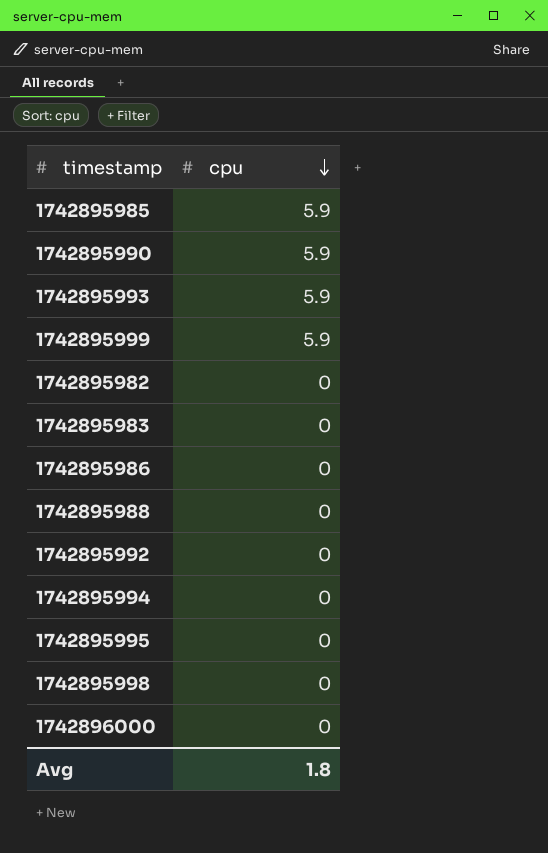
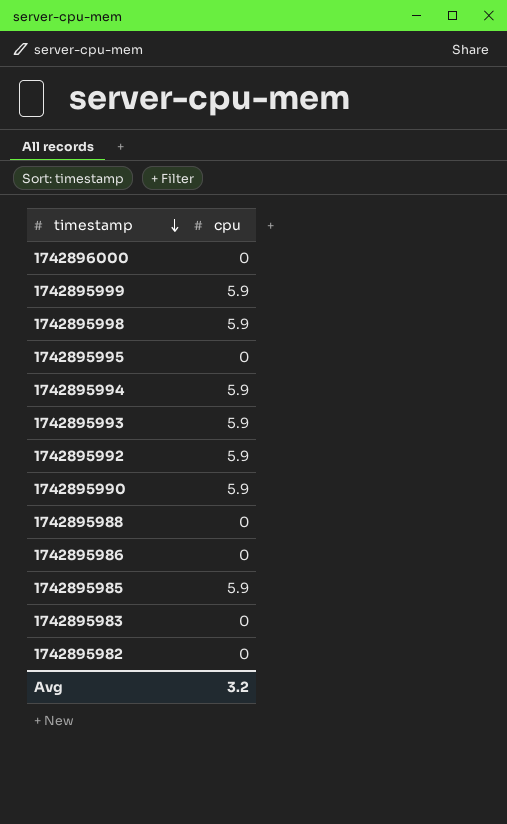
row order: cpu descending -> timestamp descending
1742895998 | cpu: 0 -> 5.9
1742895994 | cpu: 0 -> 5.9
1742895992 | cpu: 0 -> 5.9
Avg | cpu: 1.8 -> 3.2

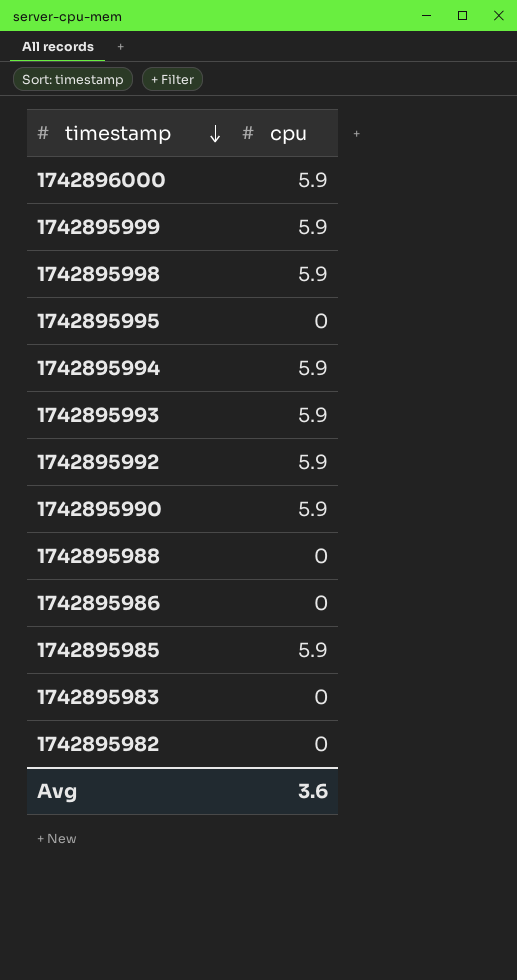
1742896000 | cpu: 0 -> 5.9
Avg | cpu: 3.2 -> 3.6

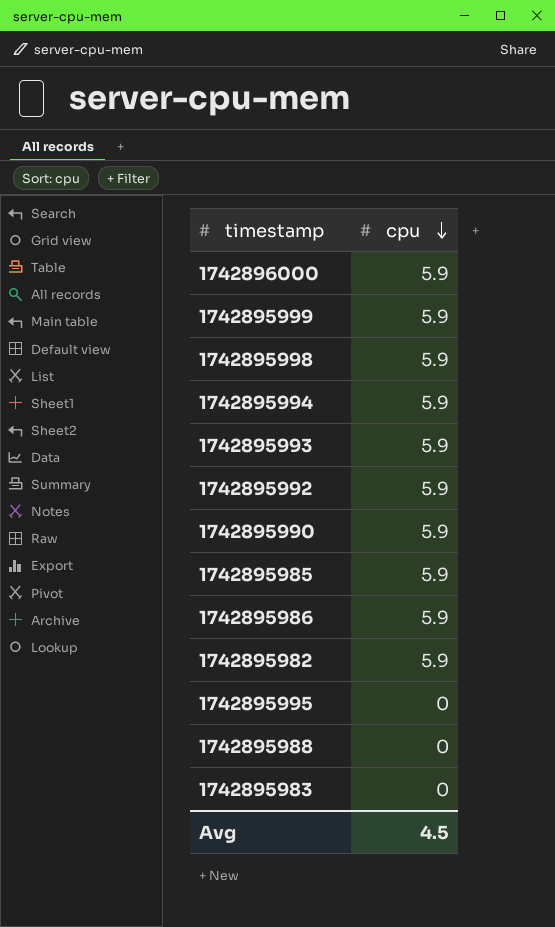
row order: timestamp descending -> cpu descending
1742895986 | cpu: 0 -> 5.9
1742895982 | cpu: 0 -> 5.9
Avg | cpu: 3.6 -> 4.5

